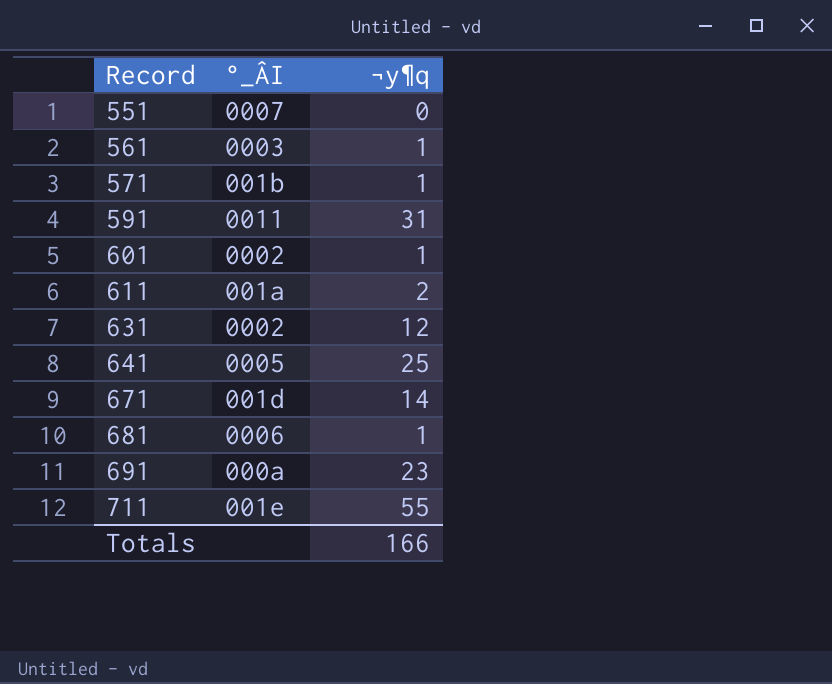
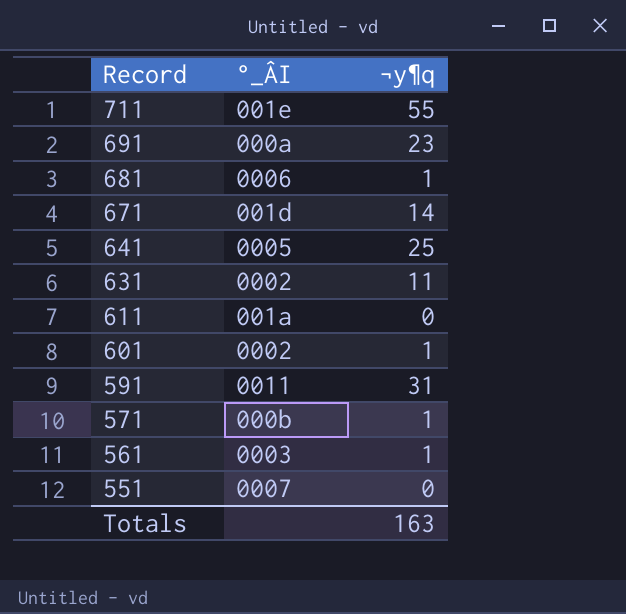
row order: Record ascending -> Record descending
631 | ¬y¶q: 12 -> 11
611 | ¬y¶q: 2 -> 0
571 | °_ÂI: 001b -> 000b
Totals | ¬y¶q: 166 -> 163

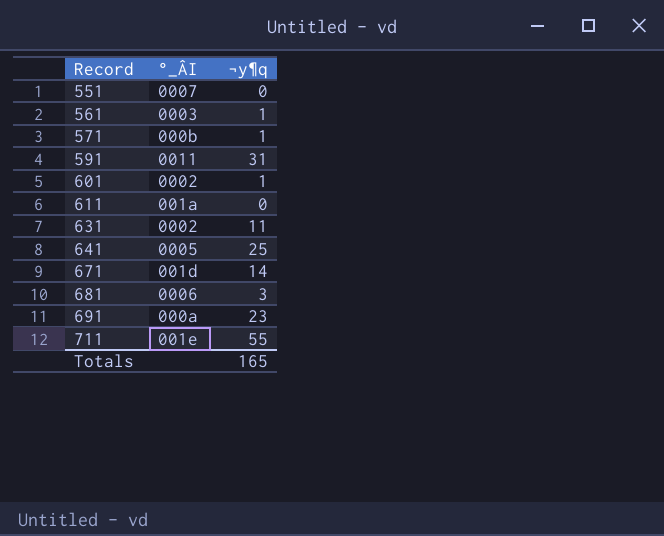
row order: Record descending -> Record ascending
681 | ¬y¶q: 1 -> 3
Totals | ¬y¶q: 163 -> 165

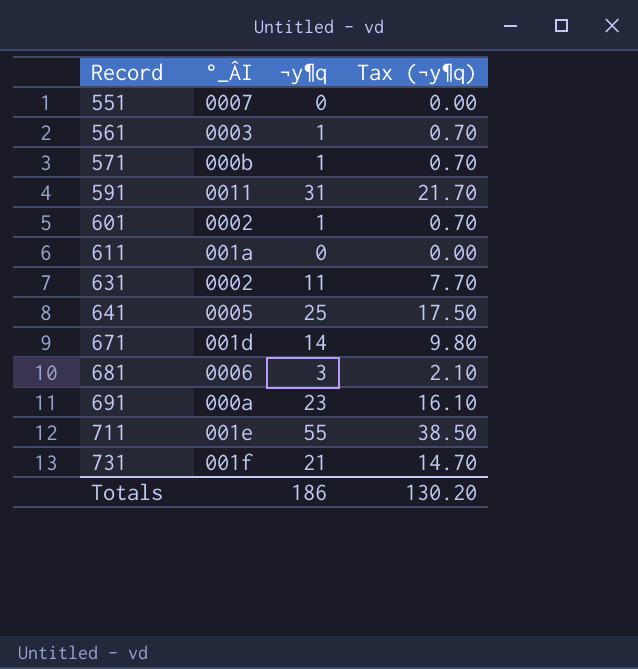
column Tax (¬y¶q) | formula: none -> [¬y¶q] * 0.7
row 731: none -> 001f | 21 | 14.70
Totals | ¬y¶q: 165 -> 186

